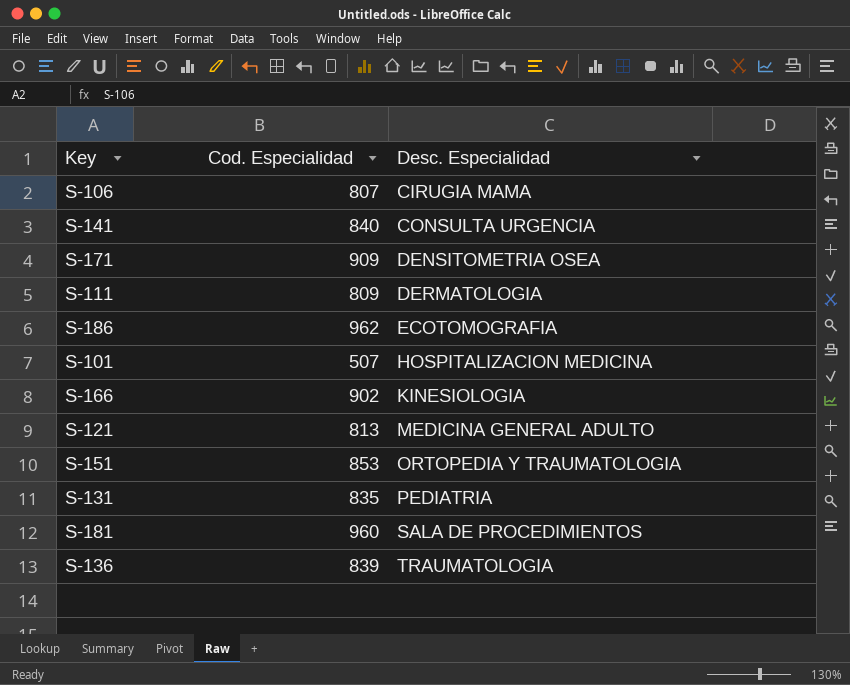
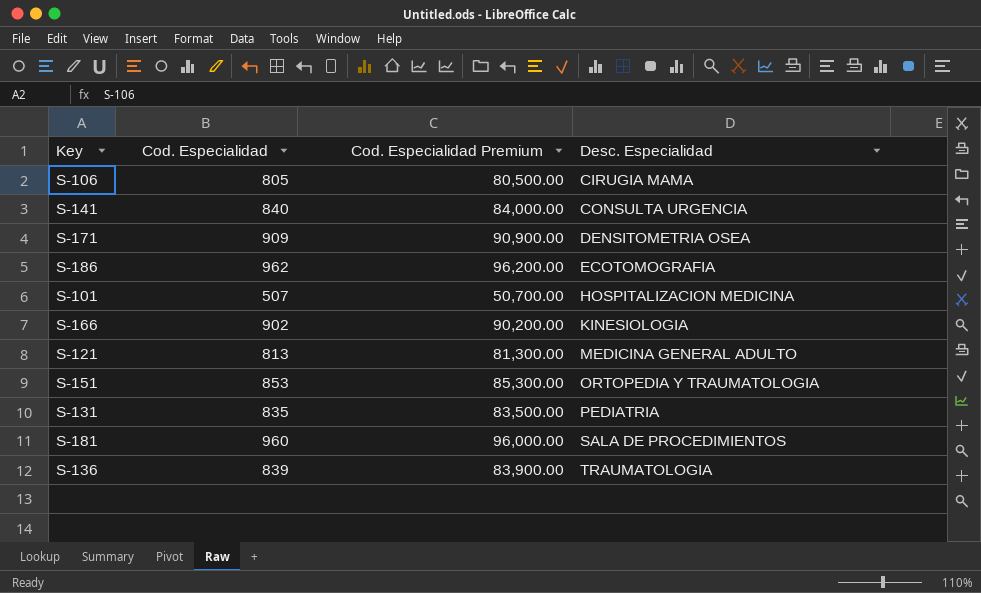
column Cod. Especialidad Premium | formula: none -> [Cod. Especialidad] * 100
row S-111: 809 | DERMATOLOGIA -> none
S-106 | Cod. Especialidad: 807 -> 805

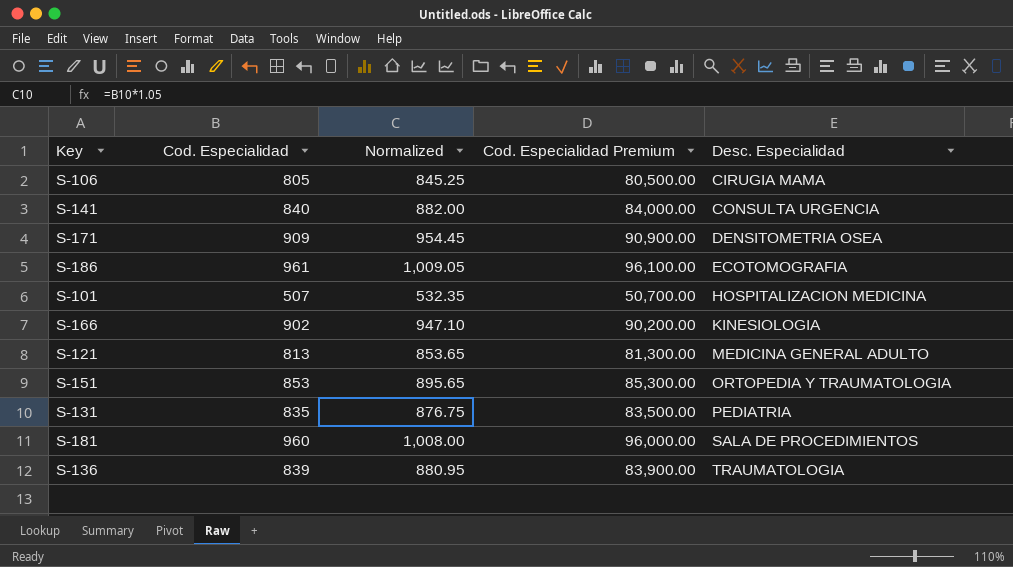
column Normalized | formula: none -> [Cod. Especialidad] * 1.05
S-186 | Cod. Especialidad: 962 -> 961
S-186 | Cod. Especialidad Premium: 96,200.00 -> 96,100.00

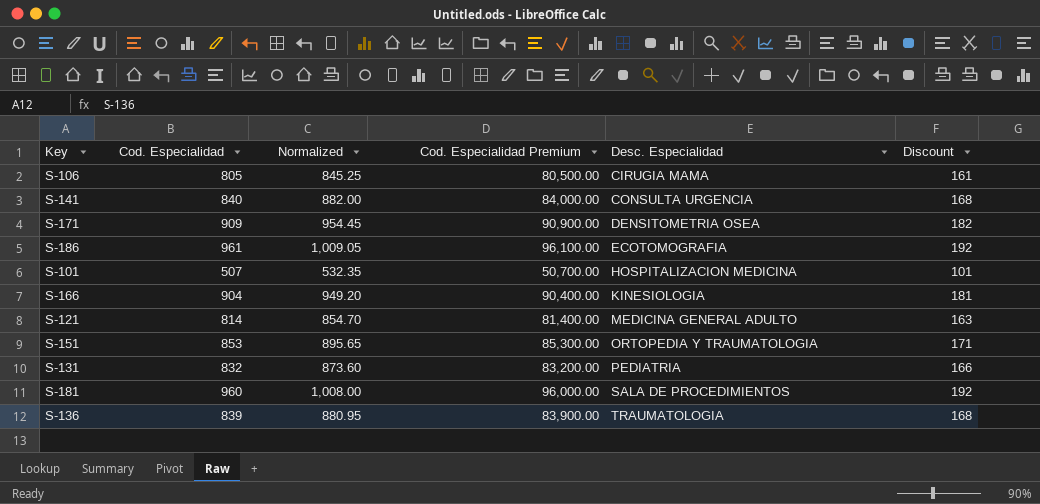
column Discount | formula: none -> [Cod. Especialidad] * 0.2
S-166 | Cod. Especialidad: 902 -> 904
S-166 | Normalized: 947.10 -> 949.20
S-166 | Cod. Especialidad Premium: 90,200.00 -> 90,400.00
S-121 | Cod. Especialidad: 813 -> 814
S-121 | Normalized: 853.65 -> 854.70
S-121 | Cod. Especialidad Premium: 81,300.00 -> 81,400.00
S-131 | Cod. Especialidad: 835 -> 832
S-131 | Normalized: 876.75 -> 873.60
S-131 | Cod. Especialidad Premium: 83,500.00 -> 83,200.00

